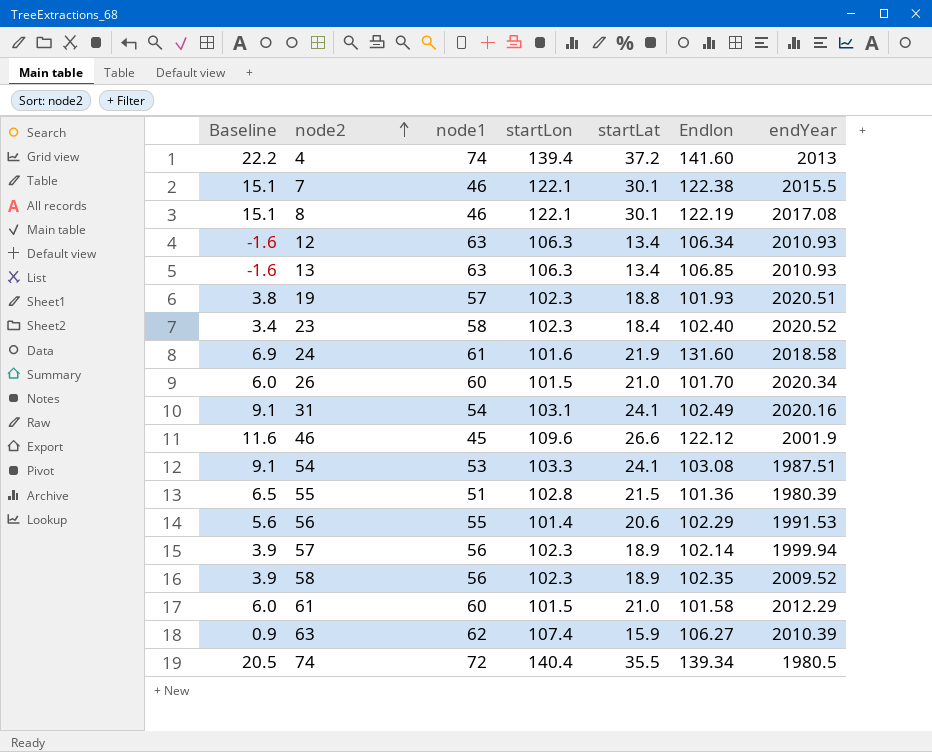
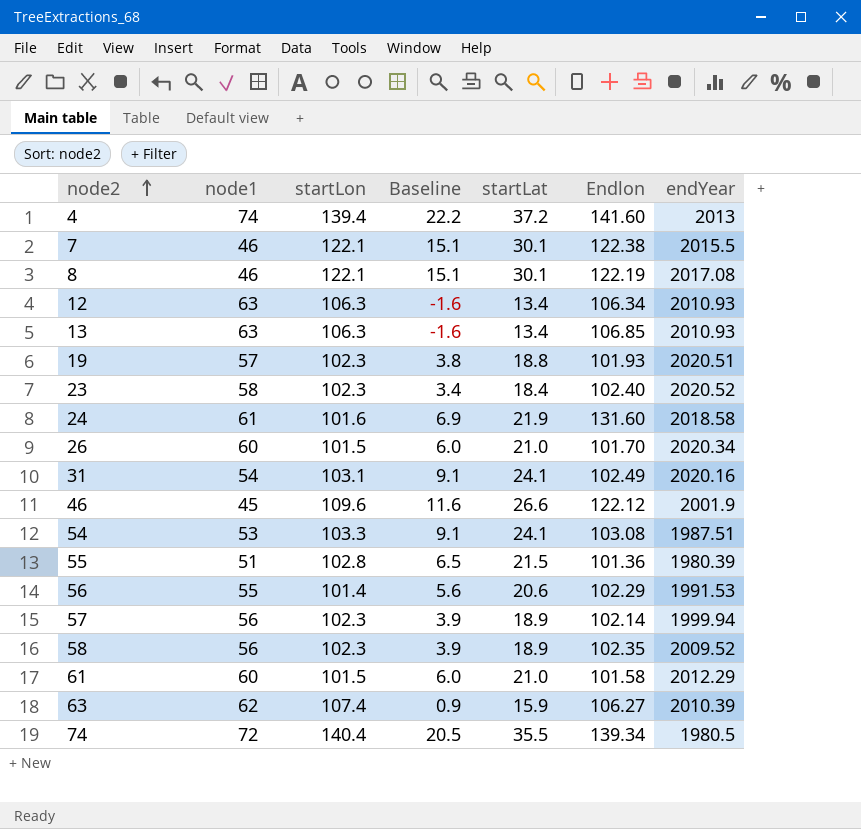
column Baseline | position: 1 -> 4

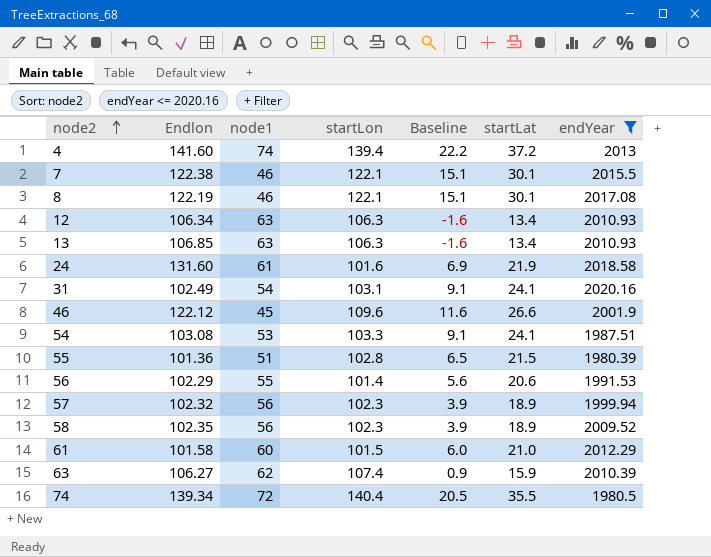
filter: none -> endYear <= 2020.16
column Endlon | position: 6 -> 2
57 | Endlon: 102.14 -> 102.32

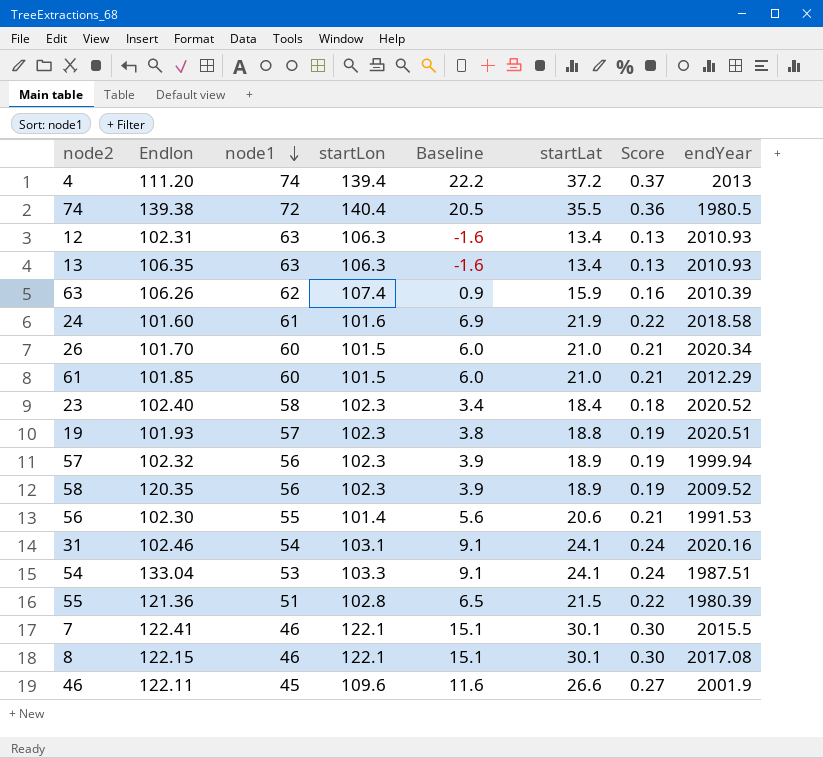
filter: endYear <= 2020.16 -> none
row order: node2 ascending -> node1 descending
column Score | formula: none -> [startLat] * 0.01
4 | Endlon: 141.60 -> 111.20
74 | Endlon: 139.34 -> 139.38
12 | Endlon: 106.34 -> 102.31
13 | Endlon: 106.85 -> 106.35
63 | Endlon: 106.27 -> 106.26
24 | Endlon: 131.60 -> 101.60
61 | Endlon: 101.58 -> 101.85
58 | Endlon: 102.35 -> 120.35
56 | Endlon: 102.29 -> 102.30
31 | Endlon: 102.49 -> 102.46
54 | Endlon: 103.08 -> 133.04
55 | Endlon: 101.36 -> 121.36
7 | Endlon: 122.38 -> 122.41
8 | Endlon: 122.19 -> 122.15
46 | Endlon: 122.12 -> 122.11

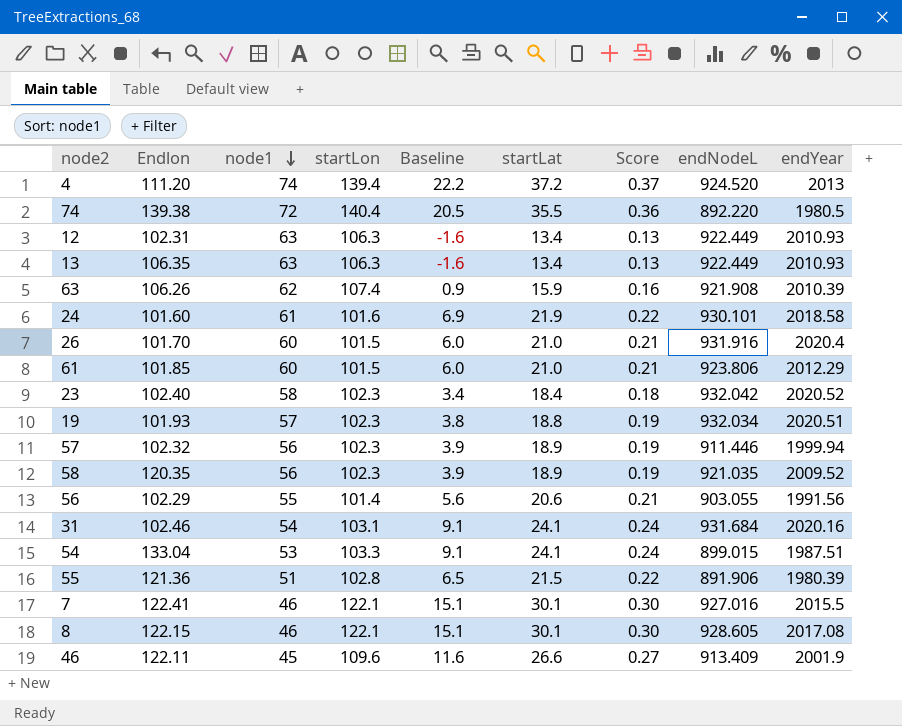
column endNodeL | position: none -> 8
26 | endYear: 2020.34 -> 2020.4
56 | Endlon: 102.30 -> 102.29
56 | endYear: 1991.53 -> 1991.56

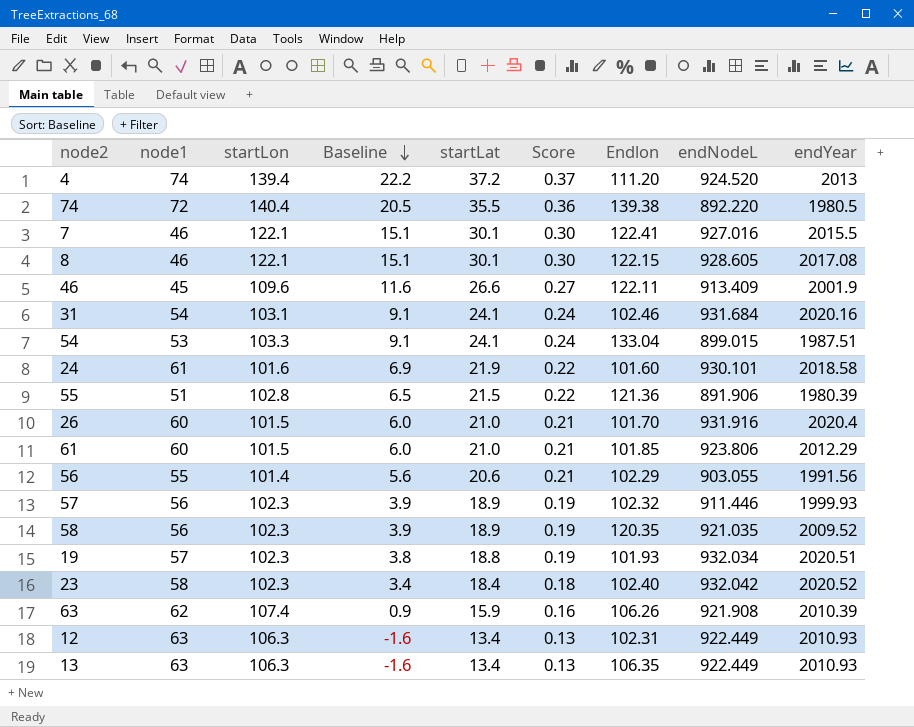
row order: node1 descending -> Baseline descending
column Endlon | position: 2 -> 7
57 | endYear: 1999.94 -> 1999.93

